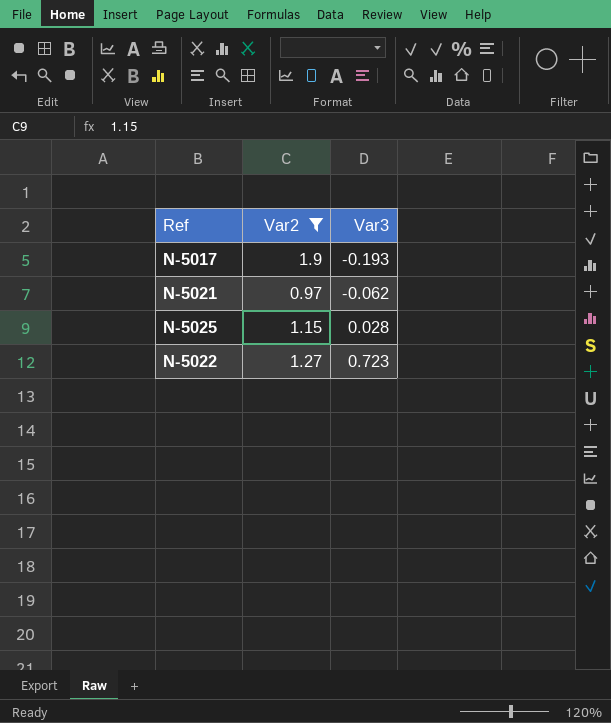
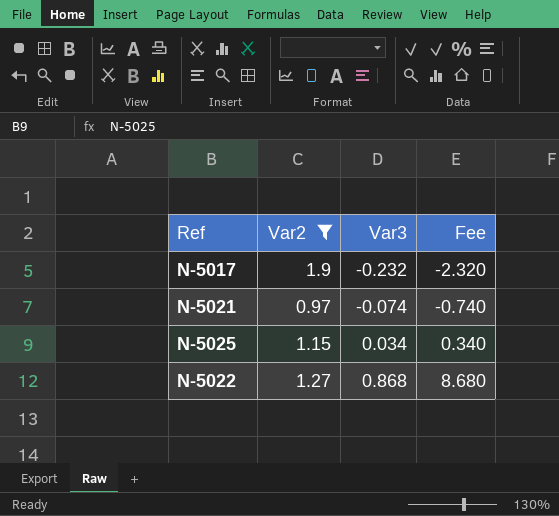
column Fee | formula: none -> [Var3] * 10
N-5017 | Var3: -0.193 -> -0.232
N-5021 | Var3: -0.062 -> -0.074
N-5025 | Var3: 0.028 -> 0.034
N-5022 | Var3: 0.723 -> 0.868

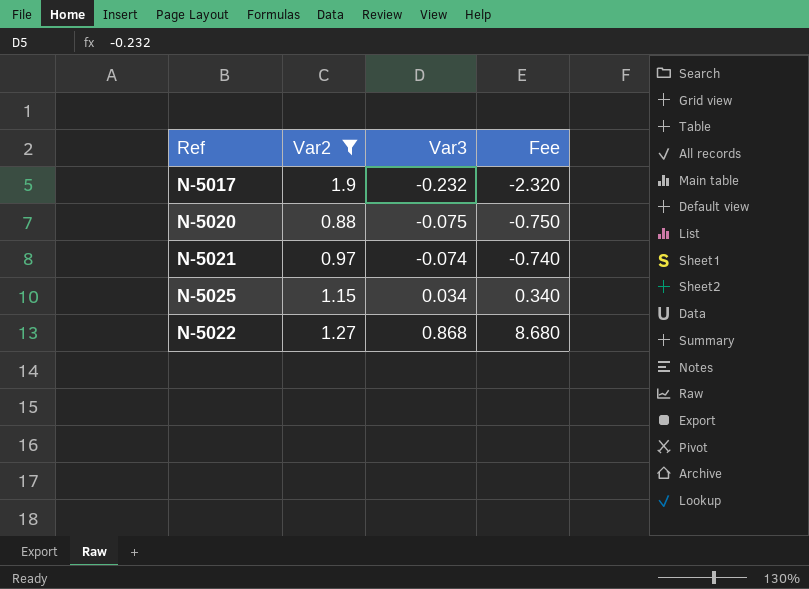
row N-5020: none -> 0.88 | -0.075 | -0.750

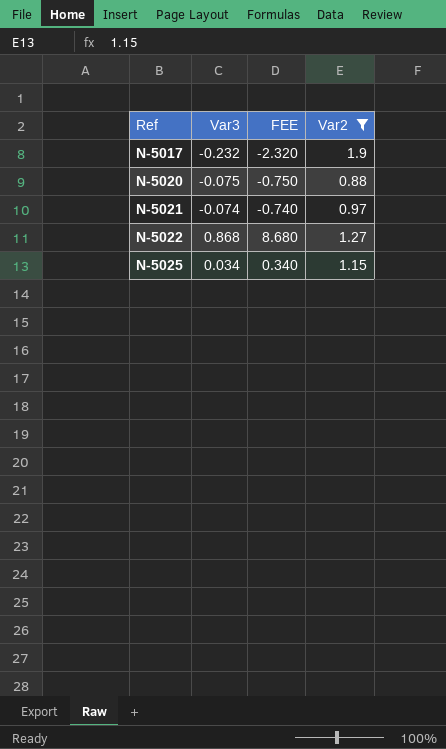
row order: Var3 ascending -> Ref ascending
column name: Fee -> FEE
column Var2 | position: 2 -> 4

